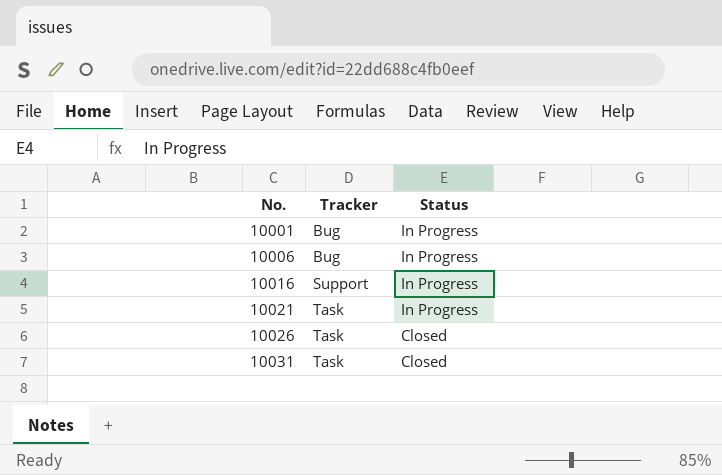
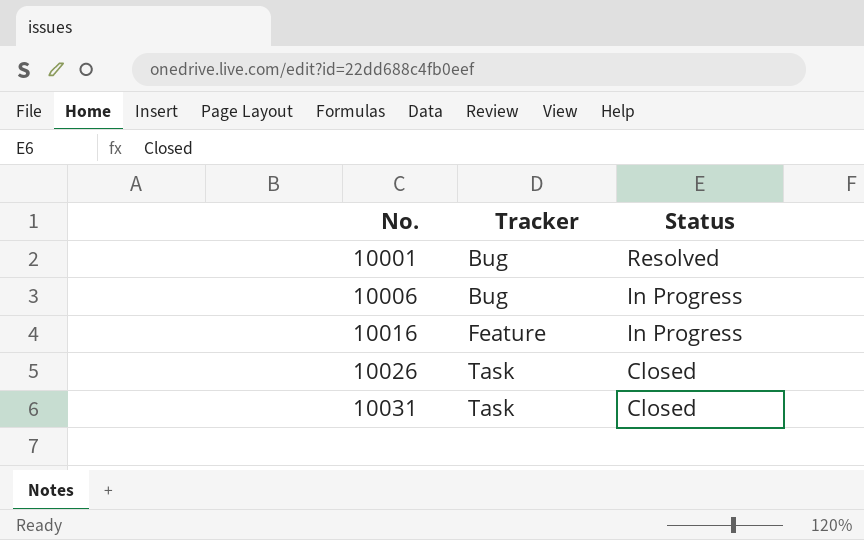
row 10021: Task | In Progress -> none
10001 | Status: In Progress -> Resolved
10016 | Tracker: Support -> Feature

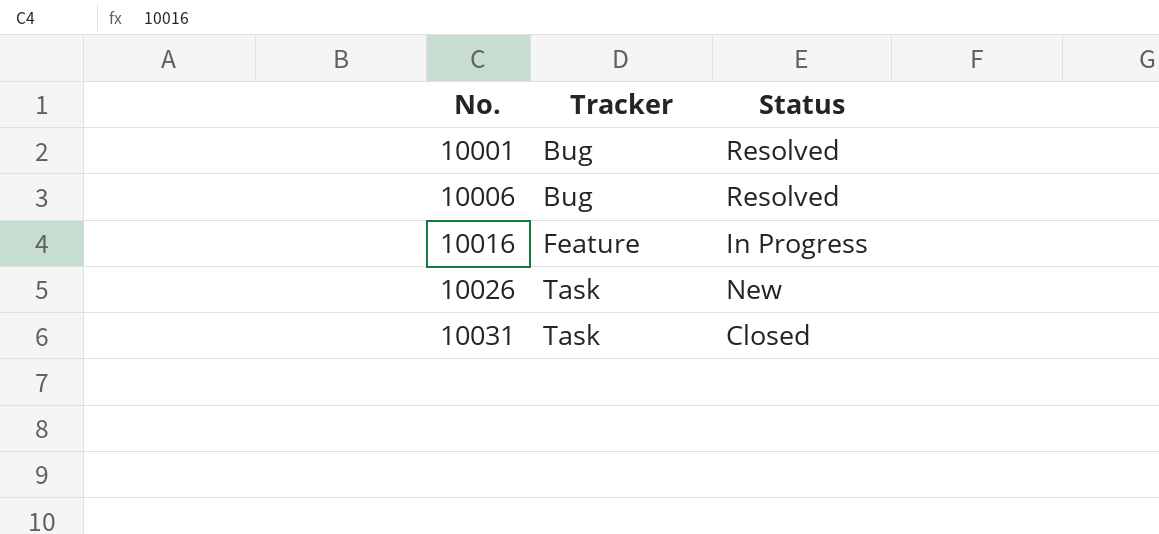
10006 | Status: In Progress -> Resolved
10026 | Status: Closed -> New

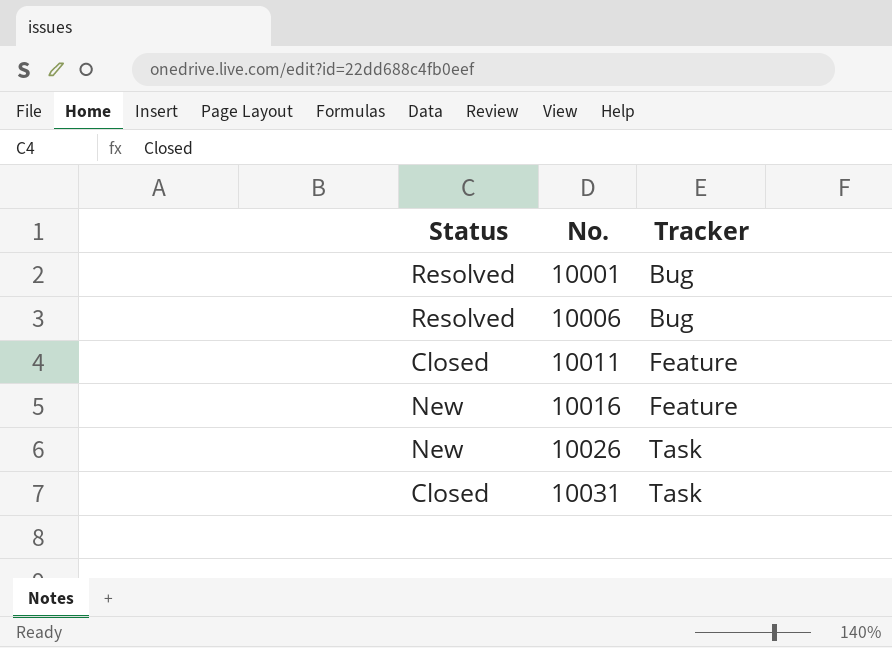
column Status | position: 3 -> 1
row 10011: none -> Closed | Feature
10016 | Status: In Progress -> New

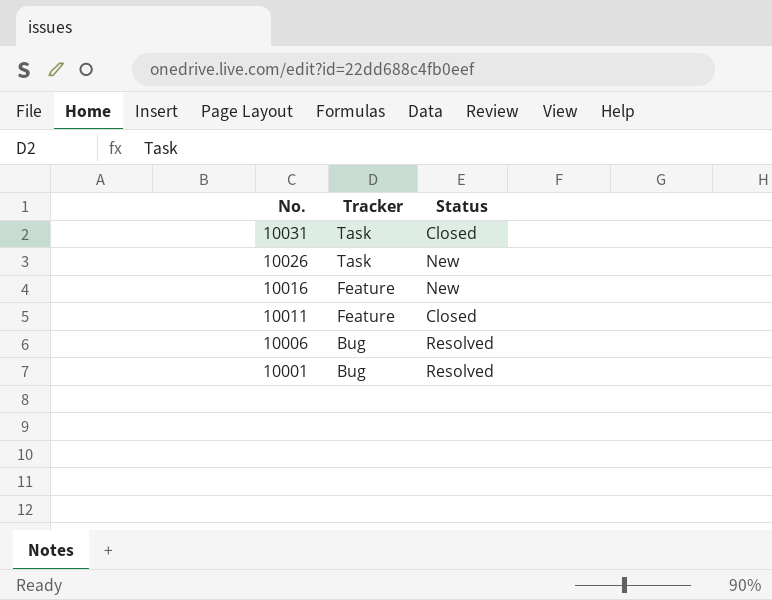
row order: No. ascending -> No. descending
column Status | position: 1 -> 3

